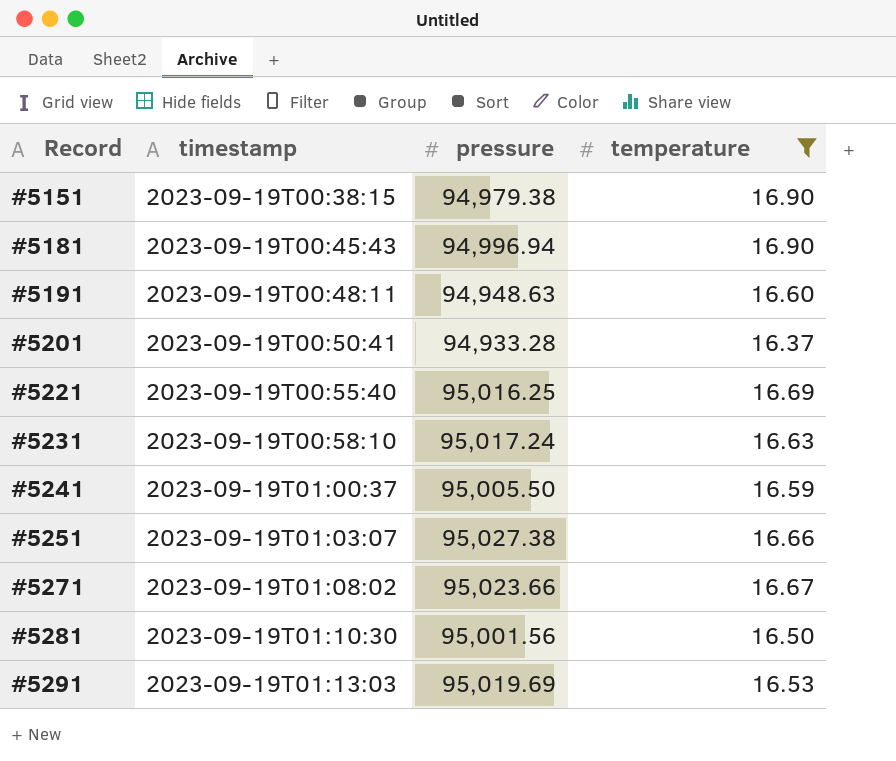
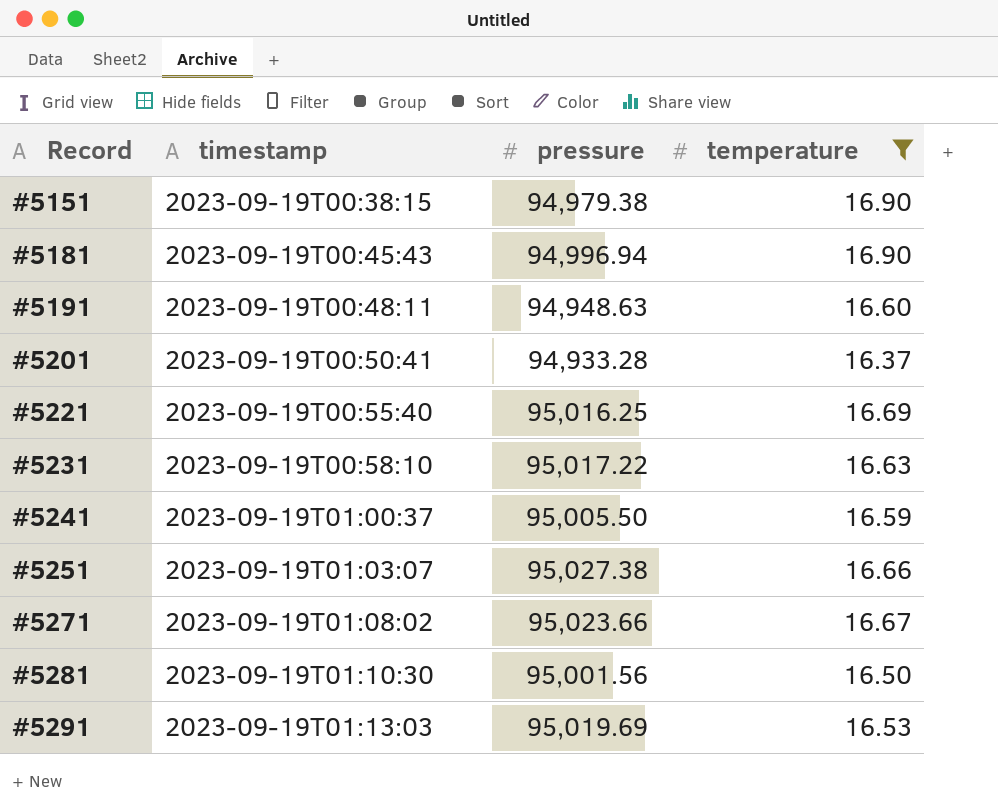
#5231 | pressure: 95,017.24 -> 95,017.22

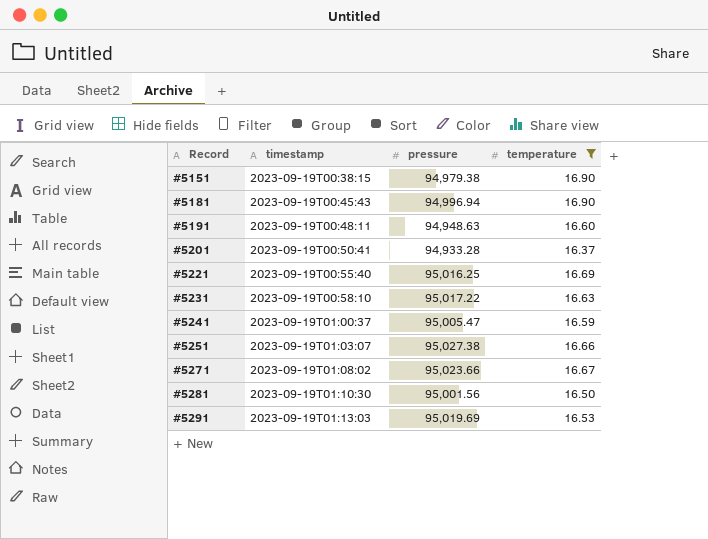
#5241 | pressure: 95,005.50 -> 95,005.47

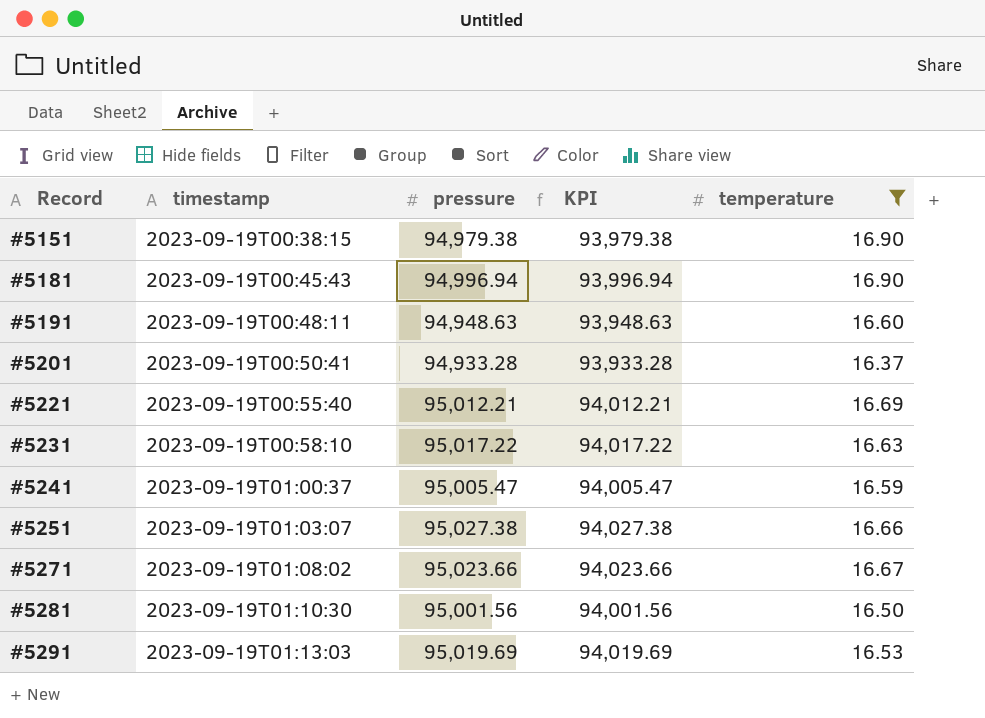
column KPI | formula: none -> [pressure] - 1000
#5221 | pressure: 95,016.25 -> 95,012.21

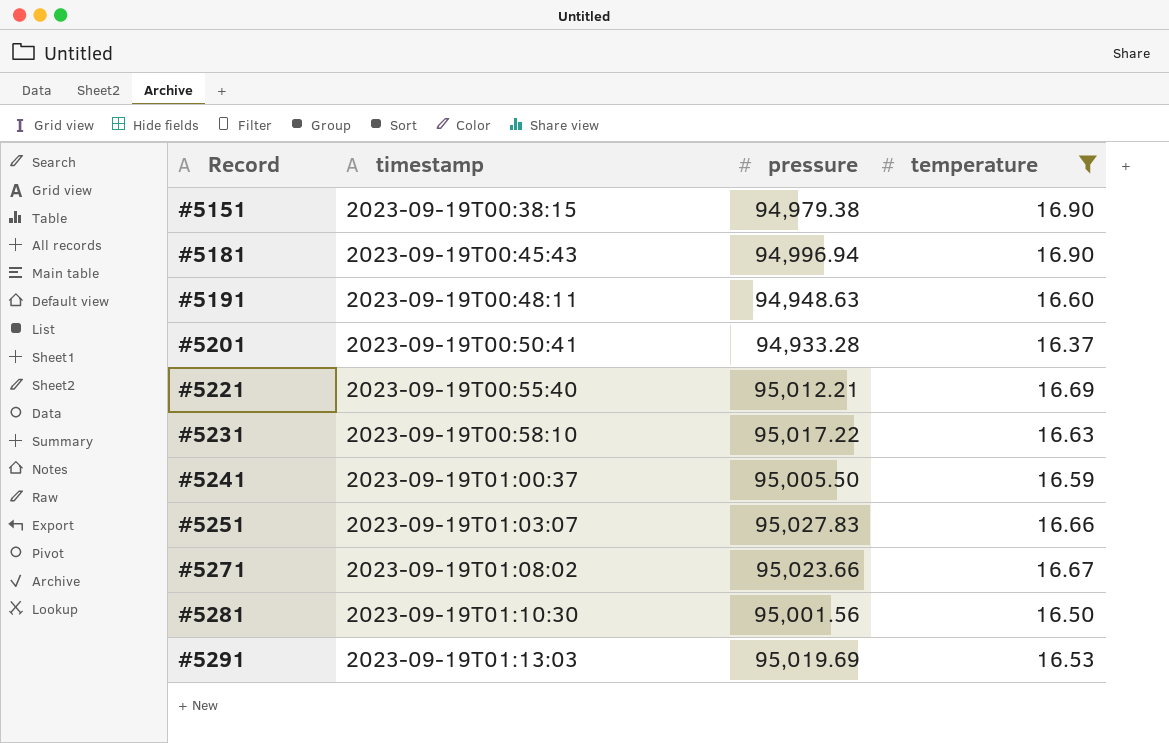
column KPI | formula: [pressure] - 1000 -> none
#5241 | pressure: 95,005.47 -> 95,005.50
#5251 | pressure: 95,027.38 -> 95,027.83

